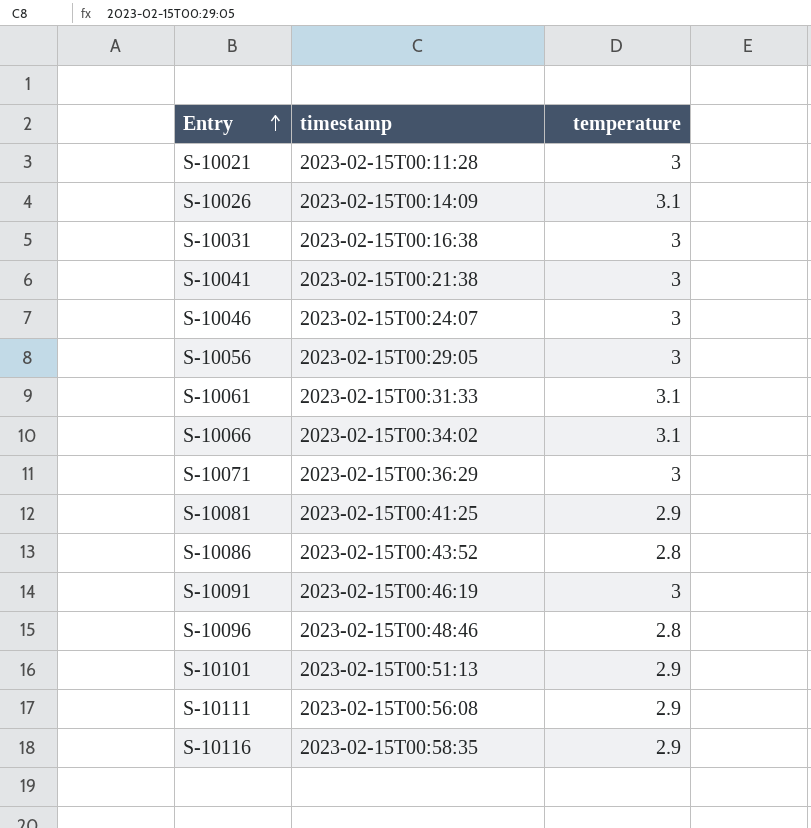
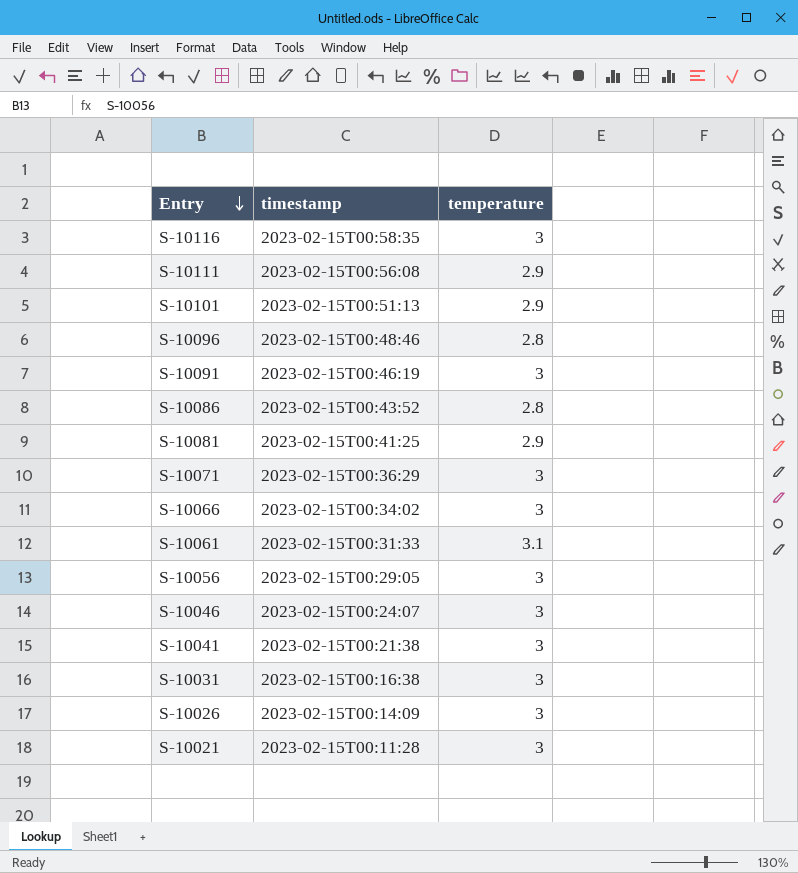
row order: Entry ascending -> Entry descending
S-10116 | temperature: 2.9 -> 3
S-10066 | temperature: 3.1 -> 3
S-10026 | temperature: 3.1 -> 3

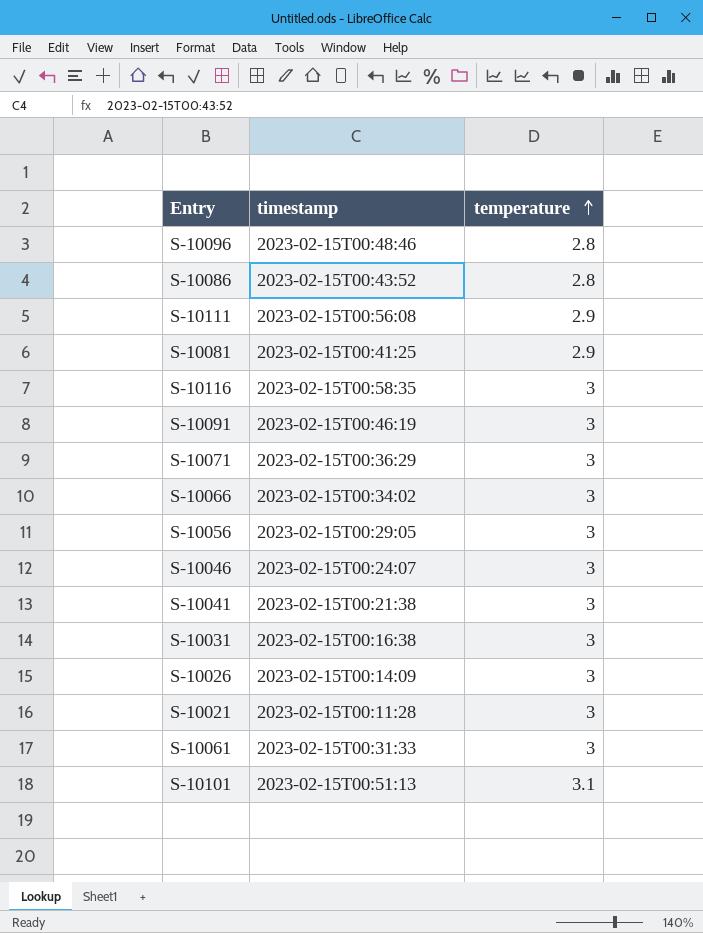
row order: Entry descending -> temperature ascending
S-10061 | temperature: 3.1 -> 3
S-10101 | temperature: 2.9 -> 3.1

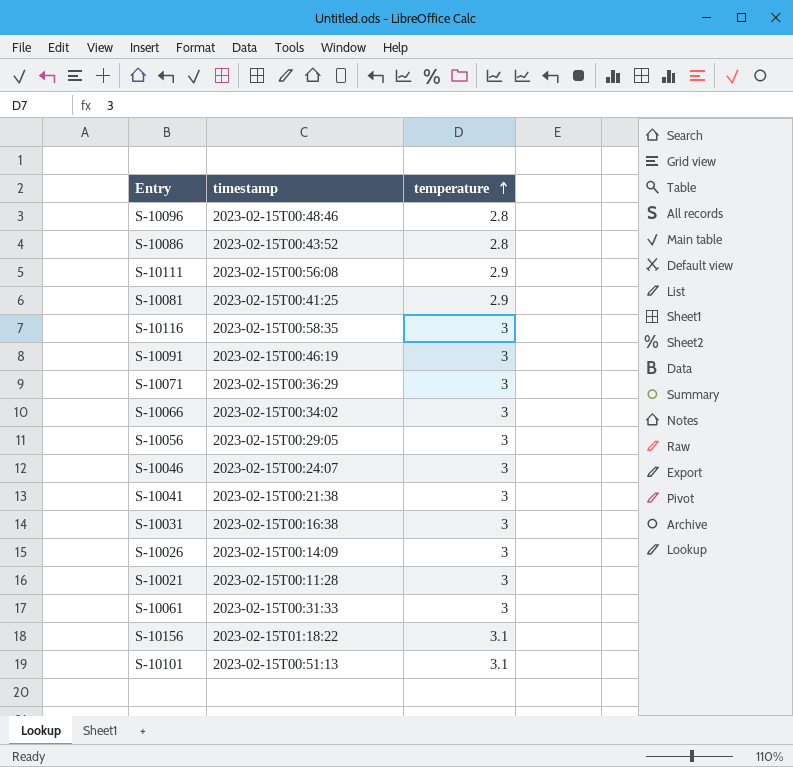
row S-10156: none -> 2023-02-15T01:18:22 | 3.1

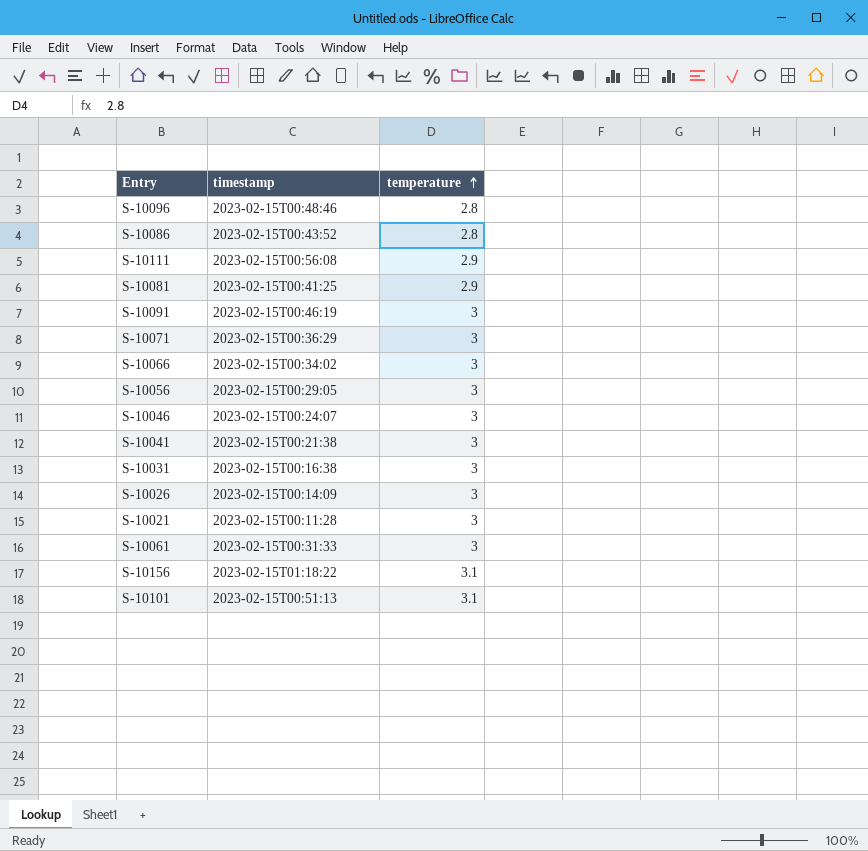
row S-10116: 2023-02-15T00:58:35 | 3 -> none

